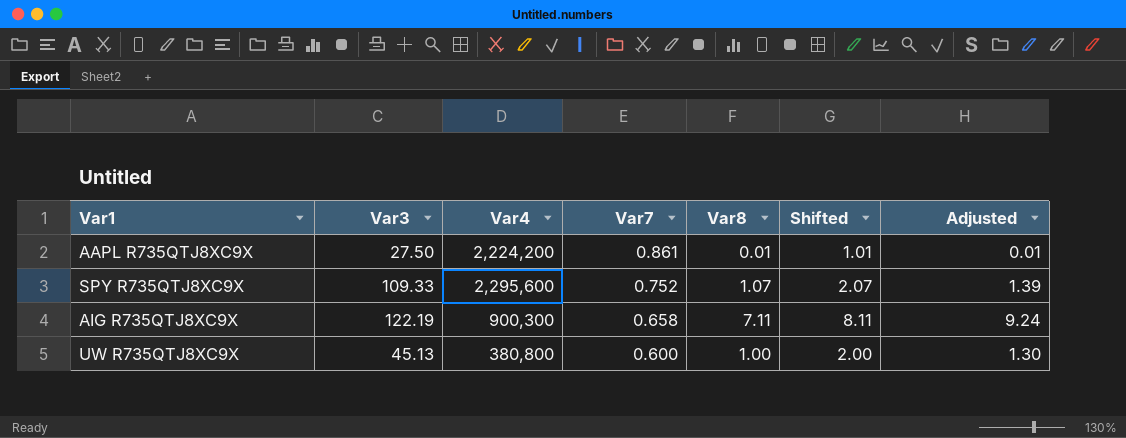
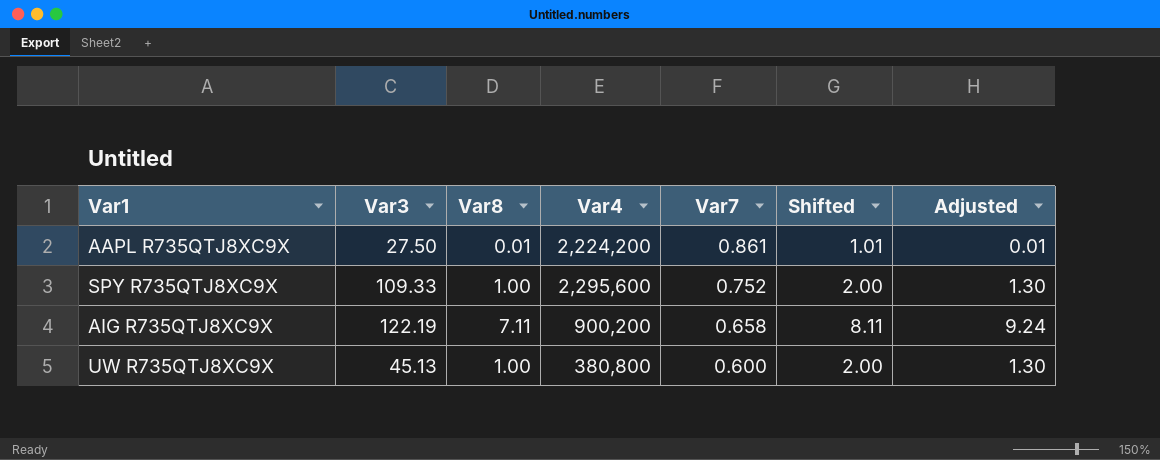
column Var8 | position: 5 -> 3
SPY R735QTJ8XC9X | Var8: 1.07 -> 1.00
SPY R735QTJ8XC9X | Shifted: 2.07 -> 2.00
SPY R735QTJ8XC9X | Adjusted: 1.39 -> 1.30
AIG R735QTJ8XC9X | Var4: 900,300 -> 900,200

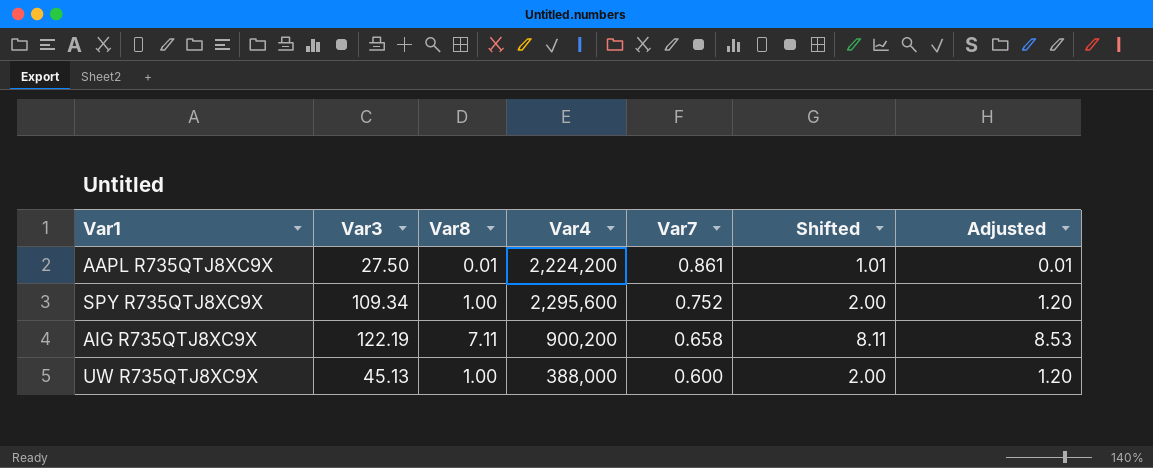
column Adjusted | formula: [Var8] * 1.3 -> [Var8] * 1.2
SPY R735QTJ8XC9X | Var3: 109.33 -> 109.34
UW R735QTJ8XC9X | Var4: 380,800 -> 388,000

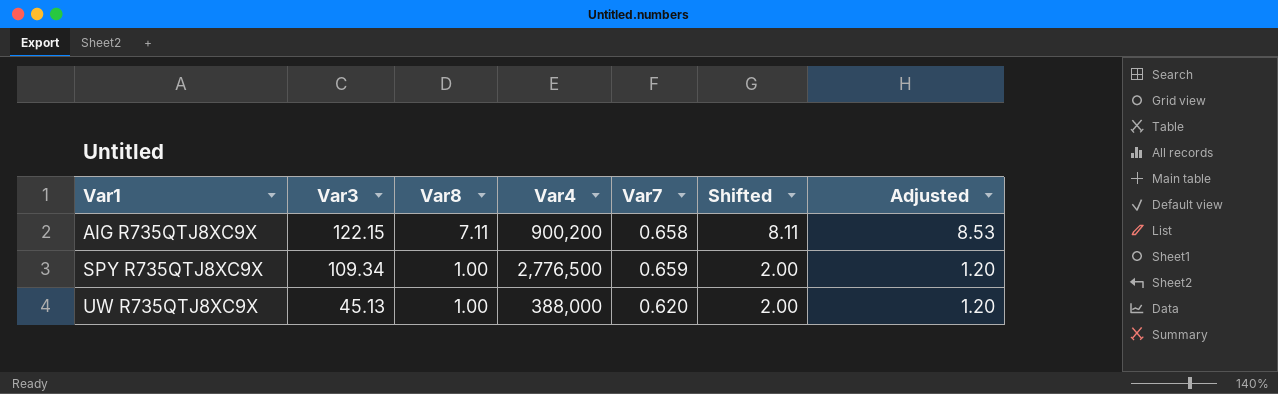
row order: Var7 descending -> Var1 ascending
row AAPL R735QTJ8XC9X: 27.50 | 0.01 | 2,224,200 | 0.861 | 1.01 | 0.01 -> none
AIG R735QTJ8XC9X | Var3: 122.19 -> 122.15
SPY R735QTJ8XC9X | Var4: 2,295,600 -> 2,776,500
SPY R735QTJ8XC9X | Var7: 0.752 -> 0.659
UW R735QTJ8XC9X | Var7: 0.600 -> 0.620

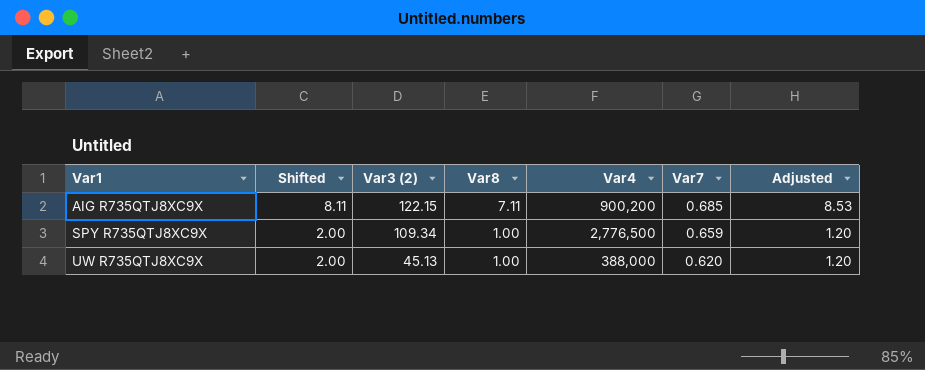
column Shifted | position: 6 -> 2
column name: Var3 -> Var3 (2)
AIG R735QTJ8XC9X | Var7: 0.658 -> 0.685

